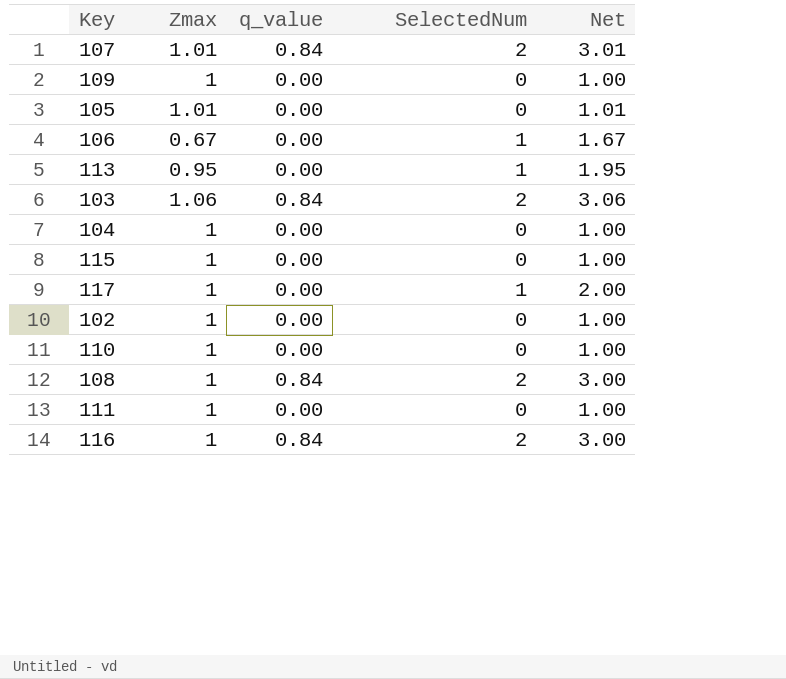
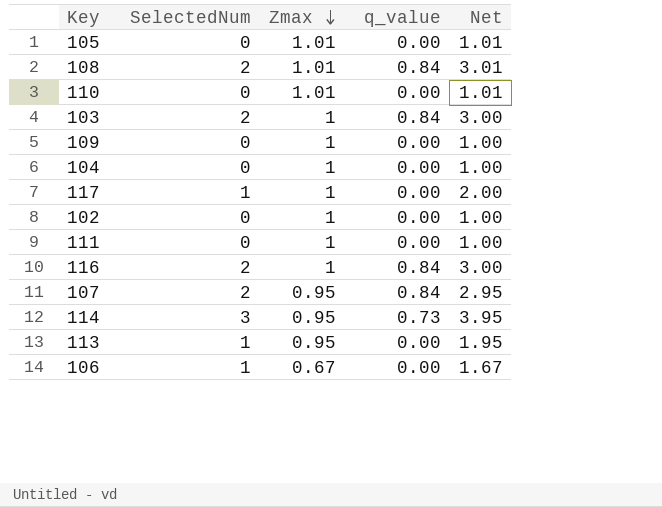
row order: none -> Zmax descending
column SelectedNum | position: 4 -> 2
row 115: 1 | 0.00 | 0 | 1.00 -> none
108 | Zmax: 1 -> 1.01
108 | Net: 3.00 -> 3.01
110 | Zmax: 1 -> 1.01
110 | Net: 1.00 -> 1.01
103 | Zmax: 1.06 -> 1
103 | Net: 3.06 -> 3.00
107 | Zmax: 1.01 -> 0.95
107 | Net: 3.01 -> 2.95
row 114: none -> 3 | 0.95 | 0.73 | 3.95

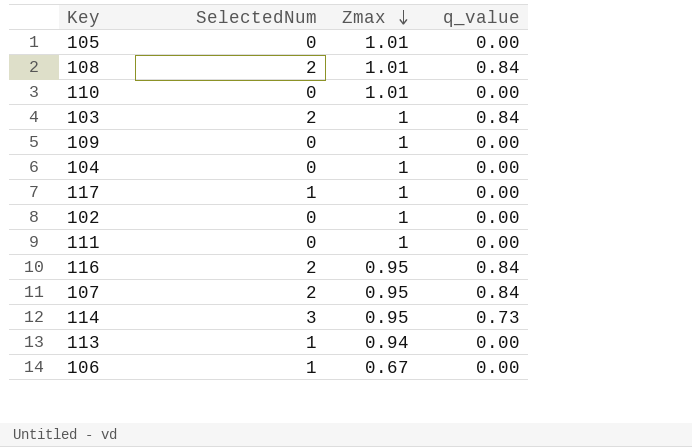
column Net | formula: [SelectedNum] + [Zmax] -> none
116 | Zmax: 1 -> 0.95
113 | Zmax: 0.95 -> 0.94

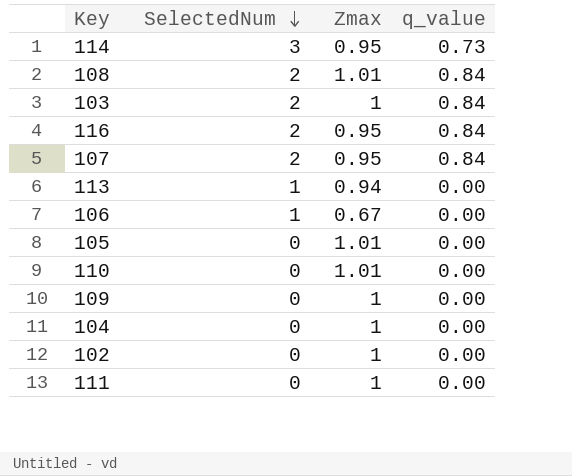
row order: Zmax descending -> SelectedNum descending
row 117: 1 | 1 | 0.00 -> none

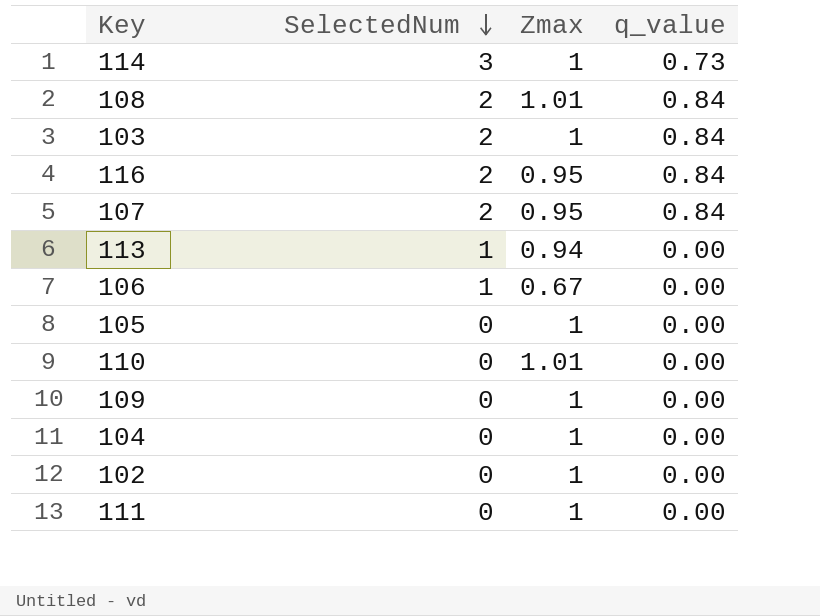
114 | Zmax: 0.95 -> 1
105 | Zmax: 1.01 -> 1

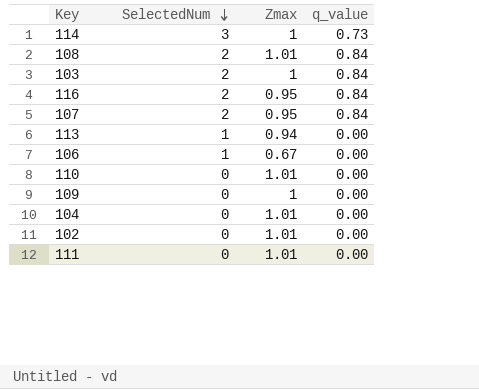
row 105: 0 | 1 | 0.00 -> none
104 | Zmax: 1 -> 1.01
102 | Zmax: 1 -> 1.01
111 | Zmax: 1 -> 1.01

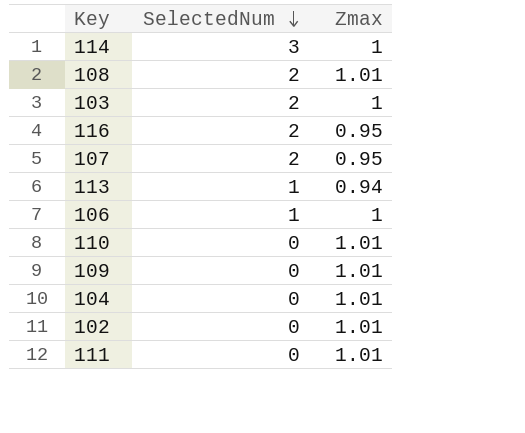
column q_value | position: 4 -> none
106 | Zmax: 0.67 -> 1
109 | Zmax: 1 -> 1.01

